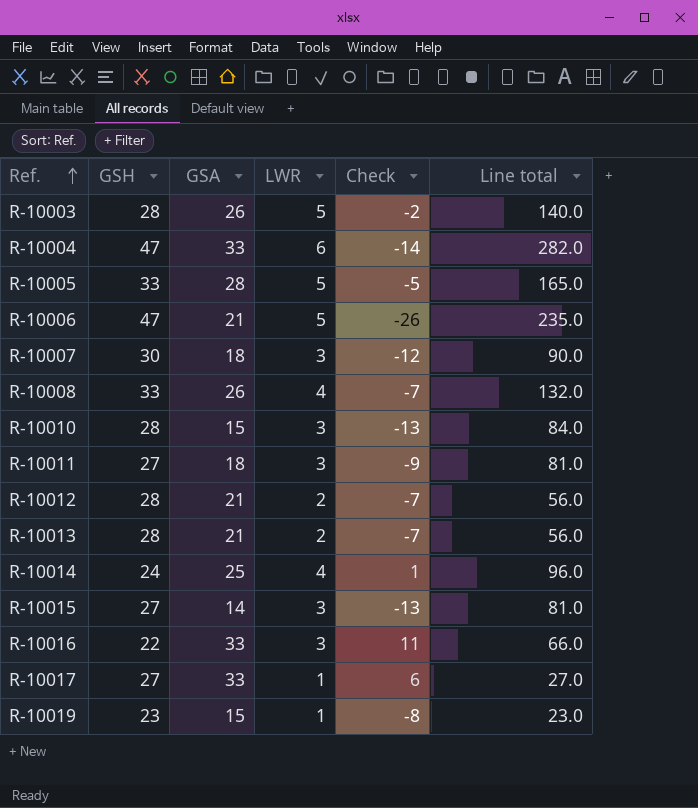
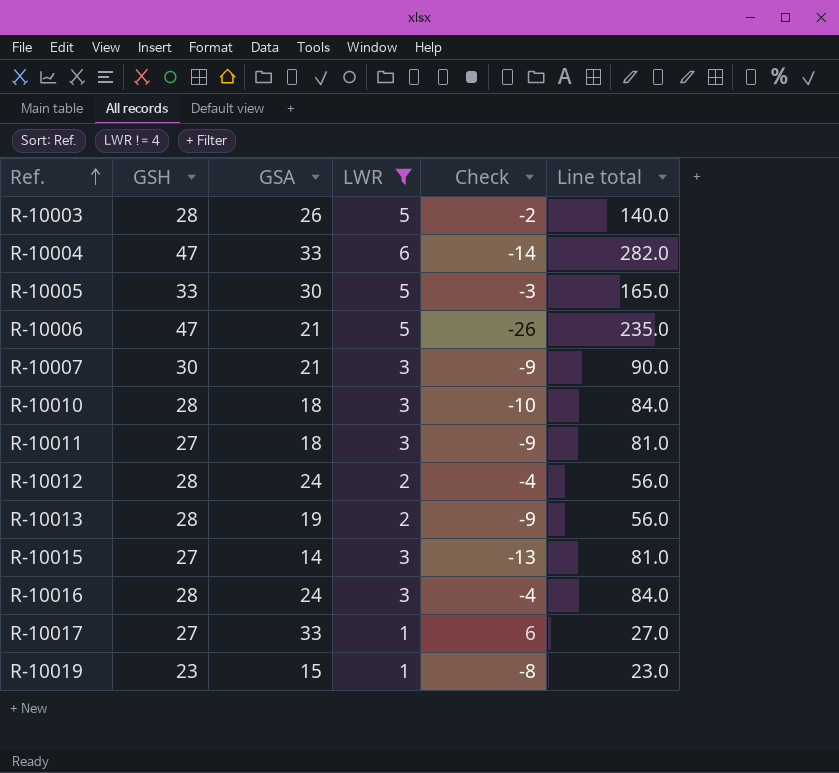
filter: none -> LWR != 4
R-10005 | GSA: 28 -> 30
R-10005 | Check: -5 -> -3
R-10007 | GSA: 18 -> 21
R-10007 | Check: -12 -> -9
R-10010 | GSA: 15 -> 18
R-10010 | Check: -13 -> -10
R-10012 | GSA: 21 -> 24
R-10012 | Check: -7 -> -4
R-10013 | GSA: 21 -> 19
R-10013 | Check: -7 -> -9
R-10016 | GSH: 22 -> 28
R-10016 | GSA: 33 -> 24
R-10016 | Check: 11 -> -4
R-10016 | Line total: 66.0 -> 84.0

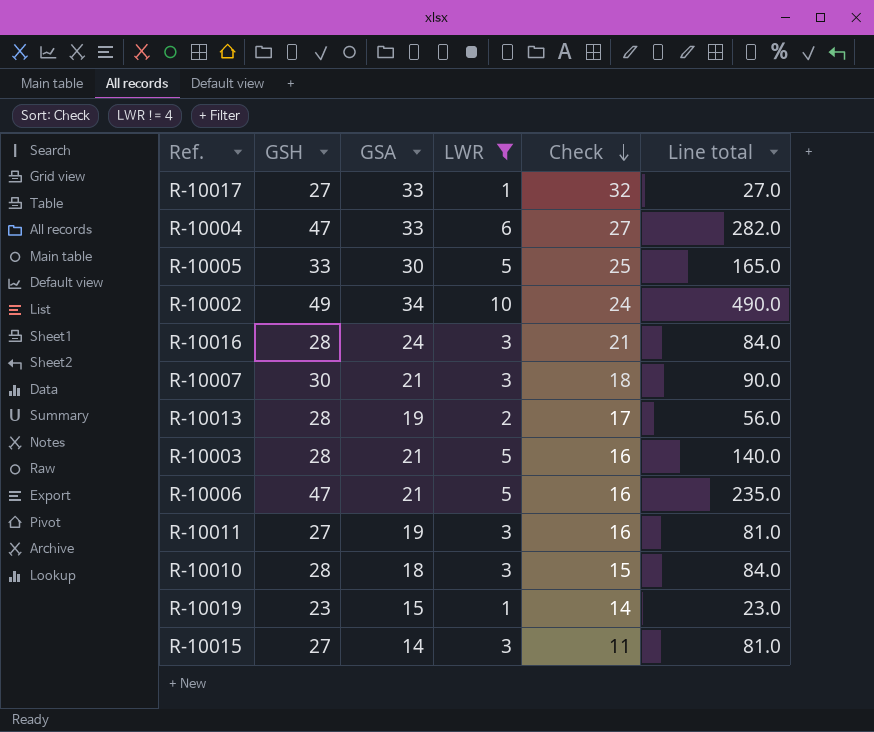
row order: Ref. ascending -> Check descending
column Check | formula: [GSA] - [GSH] -> [GSA] - [LWR]
row R-10012: 28 | 24 | 2 | -4 | 56.0 -> none
row R-10002: none -> 49 | 34 | 10 | 24 | 490.0
R-10003 | GSA: 26 -> 21
R-10011 | GSA: 18 -> 19

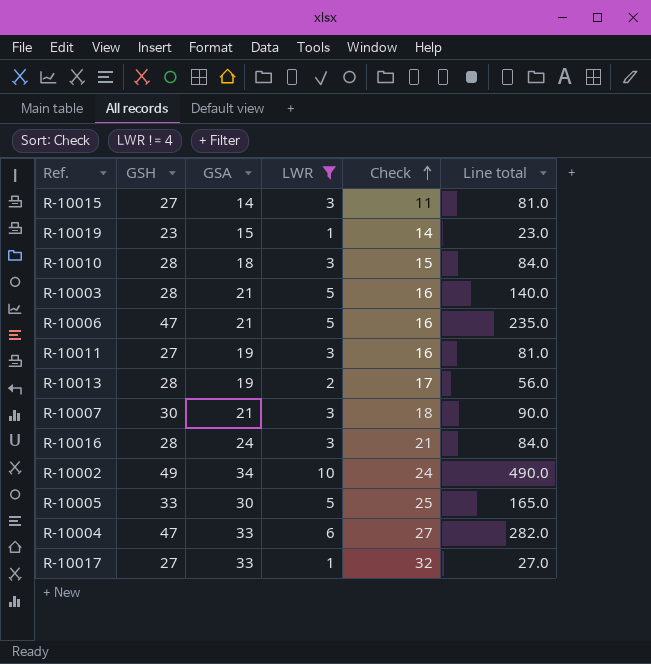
row order: Check descending -> Check ascending

